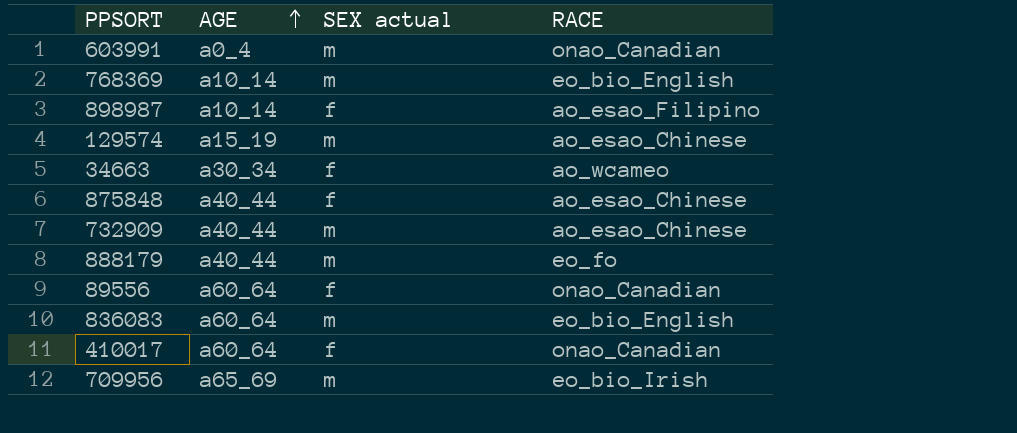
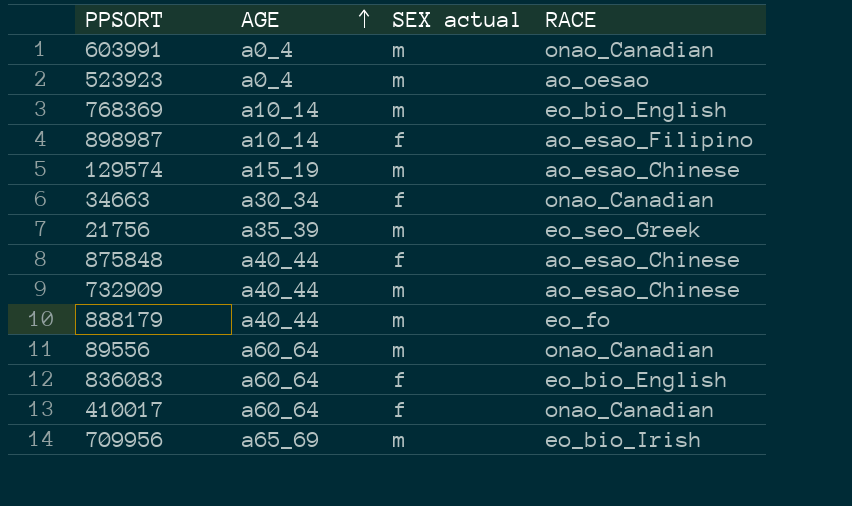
row 523923: none -> a0_4 | m | ao_oesao
34663 | RACE: ao_wcameo -> onao_Canadian
row 21756: none -> a35_39 | m | eo_seo_Greek
89556 | SEX actual: f -> m
836083 | SEX actual: m -> f

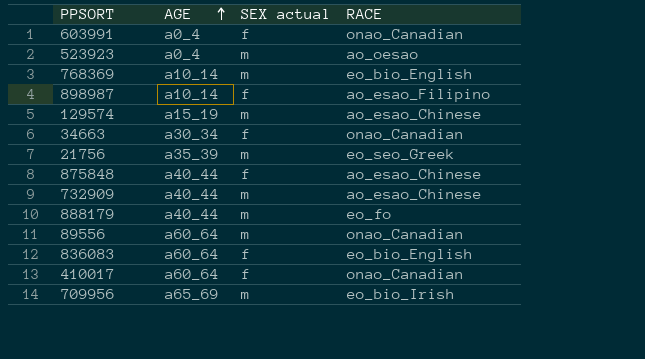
603991 | SEX actual: m -> f

